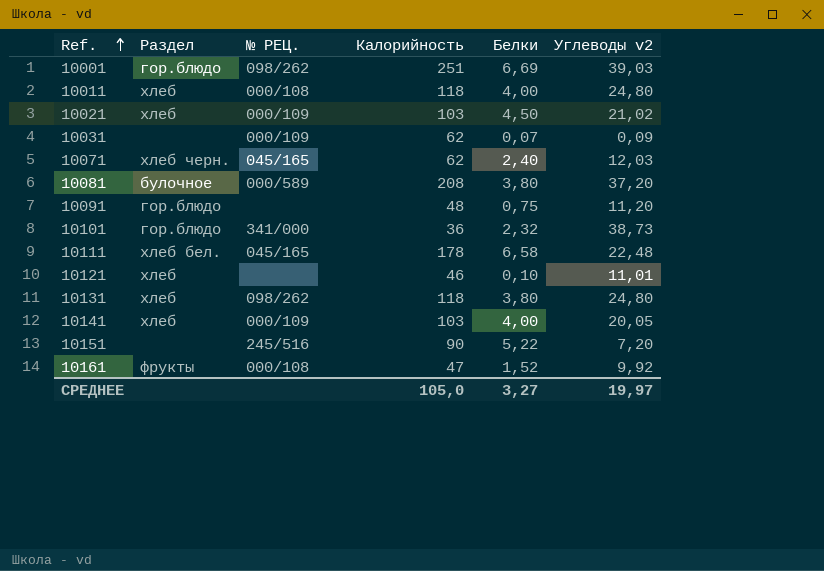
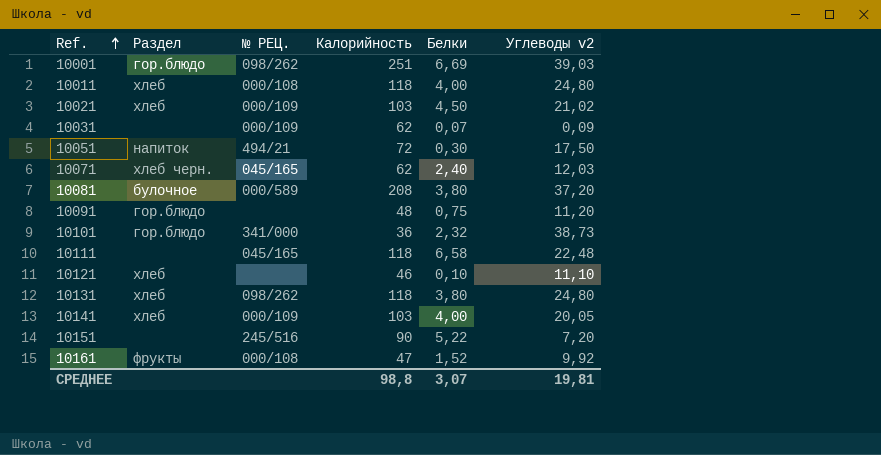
row 10051: none -> напиток | 494/21 | 72 | 0,30 | 17,50
10111 | Раздел: хлеб бел. -> none
10111 | Калорийность: 178 -> 118
10121 | Углеводы v2: 11,01 -> 11,10
СРЕДНЕЕ | Калорийность: 105,0 -> 98,8
СРЕДНЕЕ | Белки: 3,27 -> 3,07
СРЕДНЕЕ | Углеводы v2: 19,97 -> 19,81

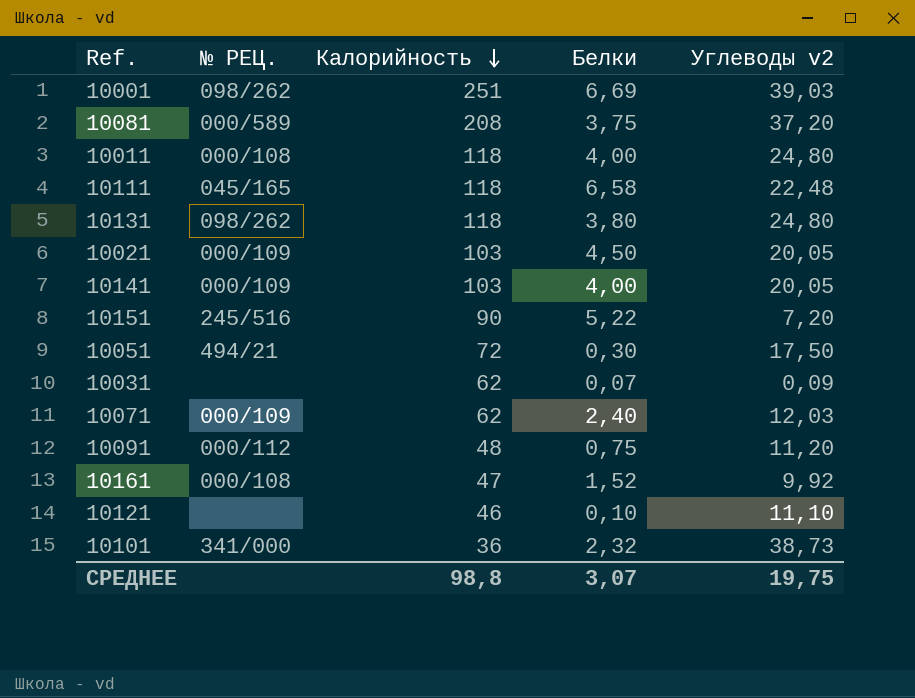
row order: Ref. ascending -> Калорийность descending
column Раздел | position: 2 -> none
10081 | Белки: 3,80 -> 3,75
10021 | Углеводы v2: 21,02 -> 20,05
10031 | № РЕЦ.: 000/109 -> none
10071 | № РЕЦ.: 045/165 -> 000/109
10091 | № РЕЦ.: none -> 000/112
СРЕДНЕЕ | Углеводы v2: 19,81 -> 19,75

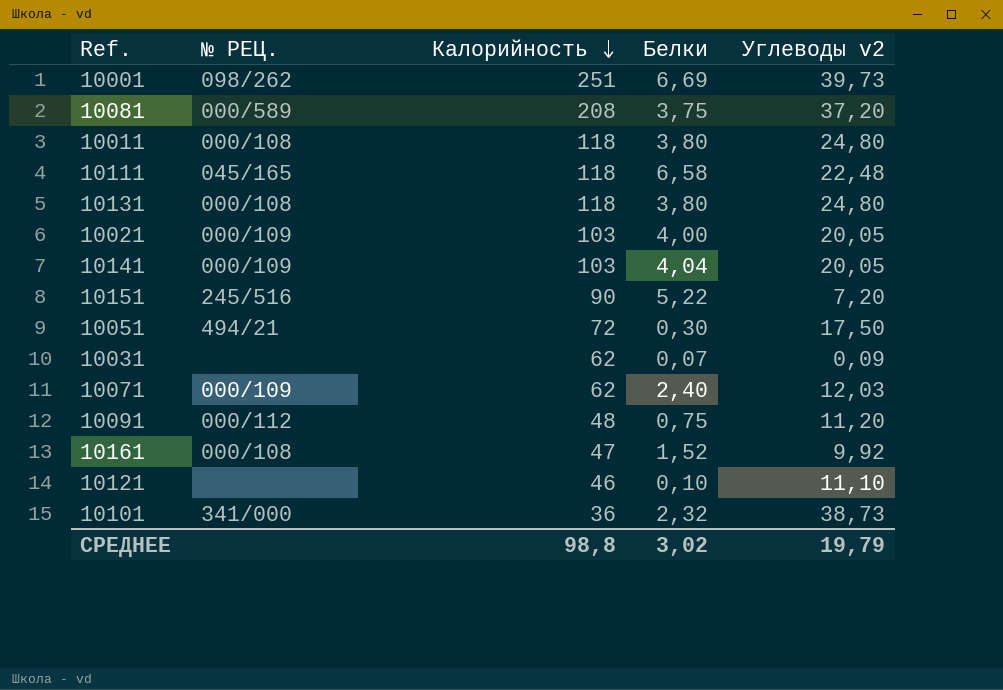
10001 | Углеводы v2: 39,03 -> 39,73
10011 | Белки: 4,00 -> 3,80
10131 | № РЕЦ.: 098/262 -> 000/108
10021 | Белки: 4,50 -> 4,00
10141 | Белки: 4,00 -> 4,04
СРЕДНЕЕ | Белки: 3,07 -> 3,02
СРЕДНЕЕ | Углеводы v2: 19,75 -> 19,79

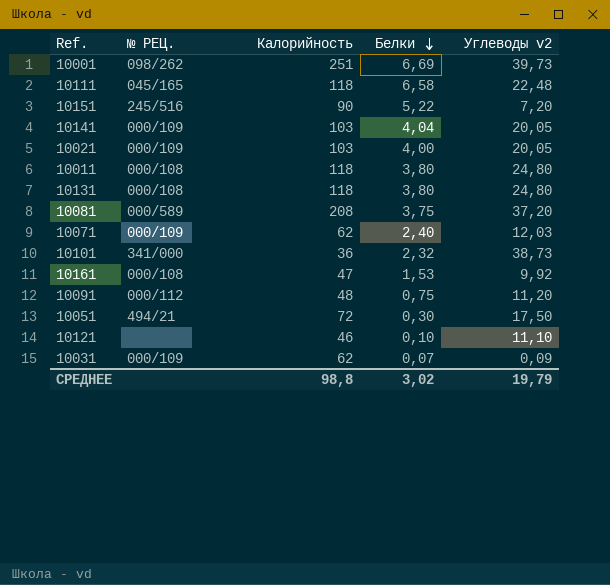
row order: Калорийность descending -> Белки descending
10161 | Белки: 1,52 -> 1,53
10031 | № РЕЦ.: none -> 000/109

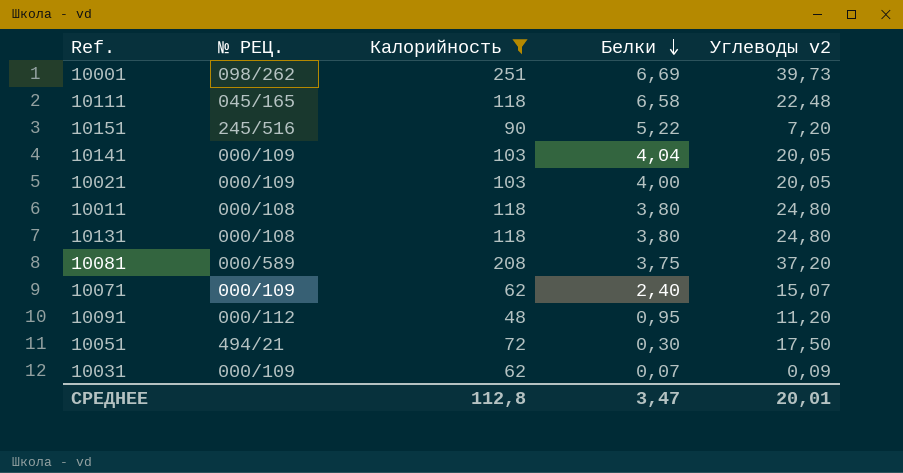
filter: none -> Калорийность >= 48
10071 | Углеводы v2: 12,03 -> 15,07
10091 | Белки: 0,75 -> 0,95
СРЕДНЕЕ | Калорийность: 98,8 -> 112,8
СРЕДНЕЕ | Белки: 3,02 -> 3,47
СРЕДНЕЕ | Углеводы v2: 19,79 -> 20,01

